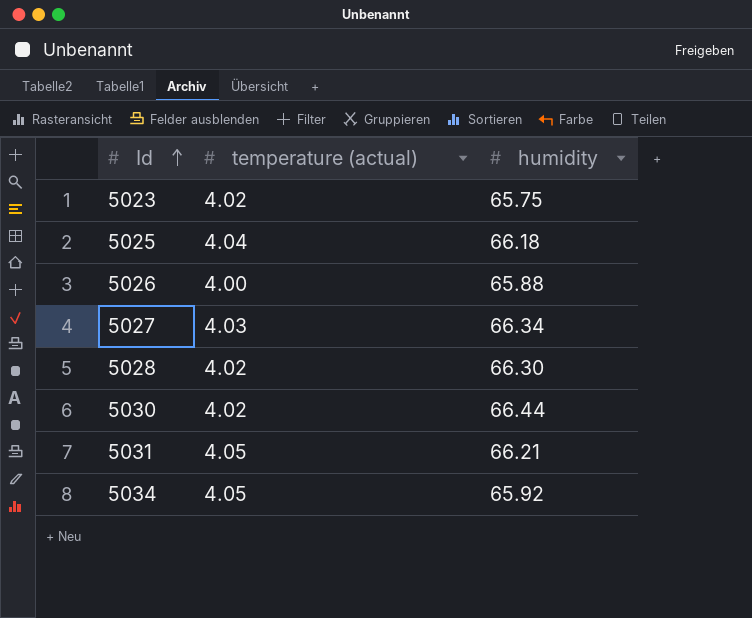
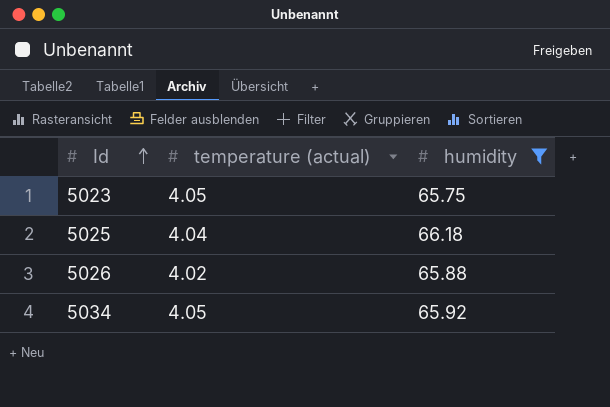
filter: none -> humidity <= 66.18
5023 | temperature (actual): 4.02 -> 4.05
5026 | temperature (actual): 4.00 -> 4.02

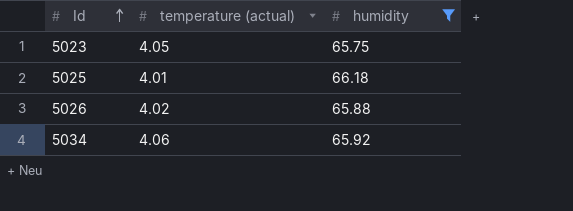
5025 | temperature (actual): 4.04 -> 4.01
5034 | temperature (actual): 4.05 -> 4.06

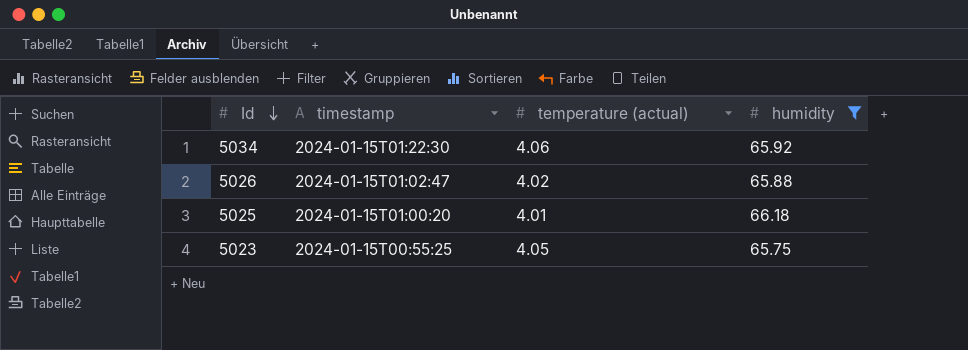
row order: Id ascending -> Id descending
column timestamp | position: none -> 2

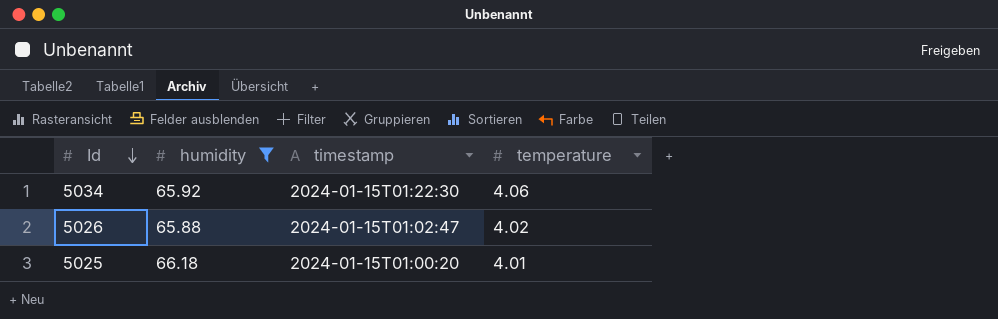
column humidity | position: 4 -> 2
column name: temperature (actual) -> temperature
row 5023: 2024-01-15T00:55:25 | 4.05 | 65.75 -> none

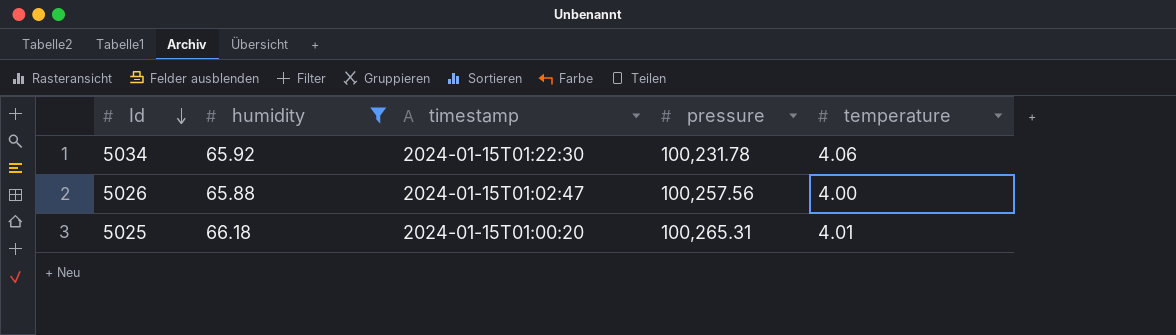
column pressure | position: none -> 4
5026 | temperature: 4.02 -> 4.00

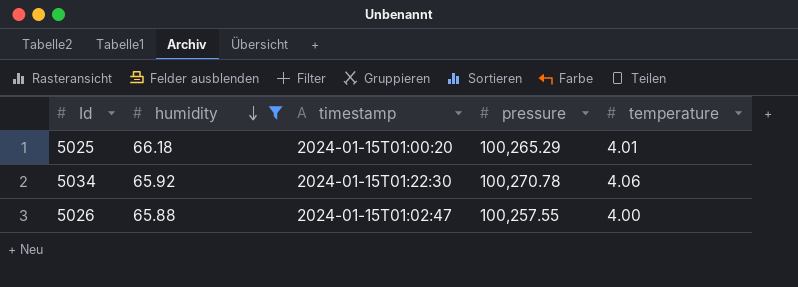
row order: Id descending -> humidity descending
5025 | pressure: 100,265.31 -> 100,265.29
5034 | pressure: 100,231.78 -> 100,270.78
5026 | pressure: 100,257.56 -> 100,257.55

